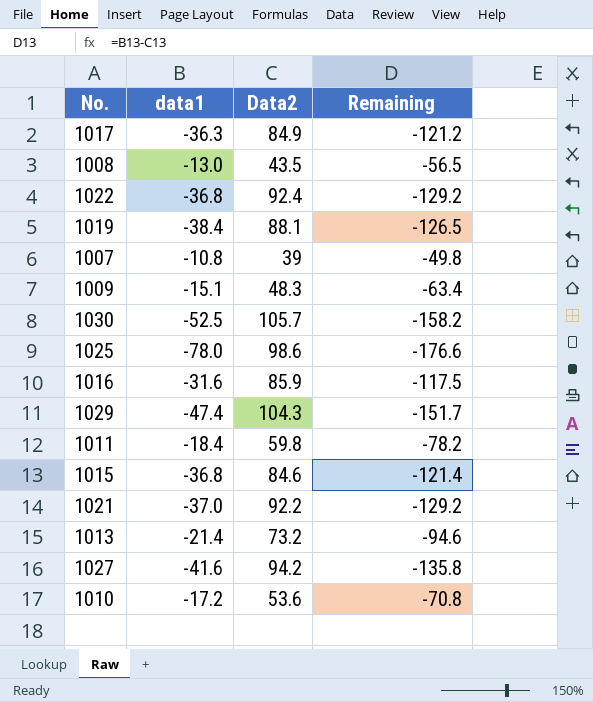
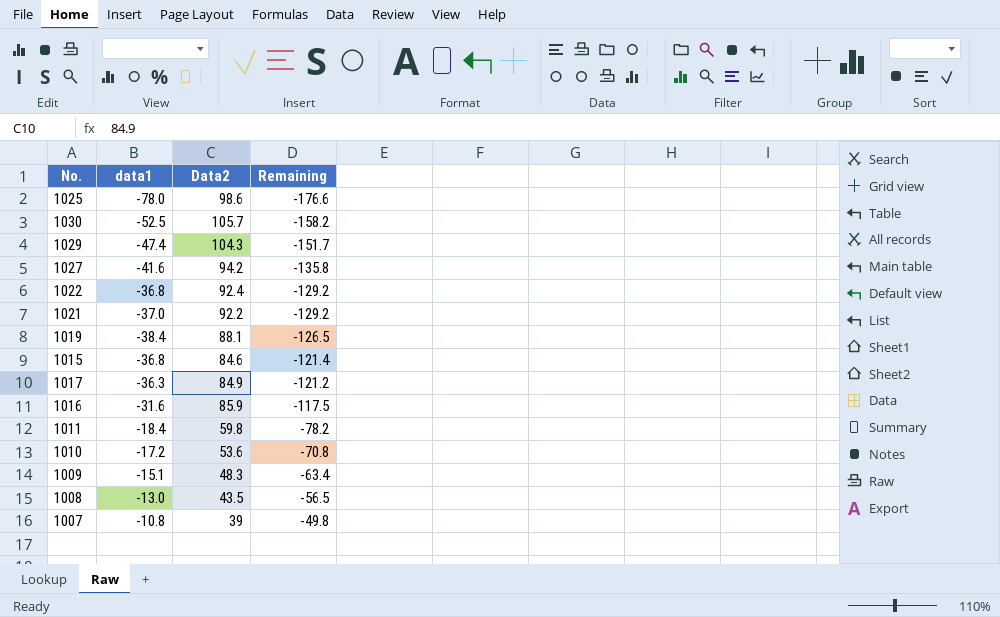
row order: none -> Remaining ascending
row 1013: -21.4 | 73.2 | -94.6 -> none

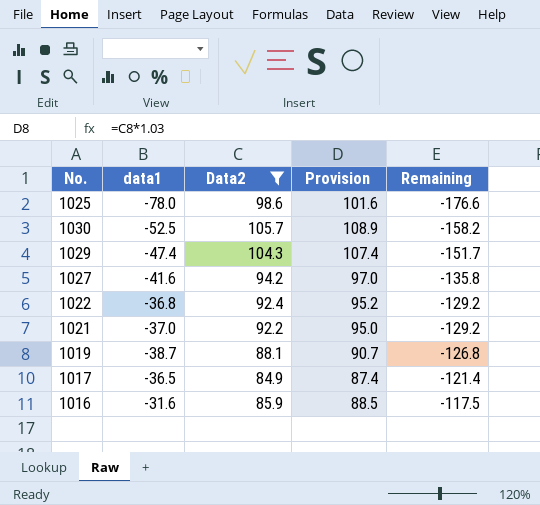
filter: none -> Data2 >= 84.9
column Provision | formula: none -> [Data2] * 1.03
1019 | data1: -38.4 -> -38.7
1019 | Remaining: -126.5 -> -126.8
1017 | data1: -36.3 -> -36.5
1017 | Remaining: -121.2 -> -121.4

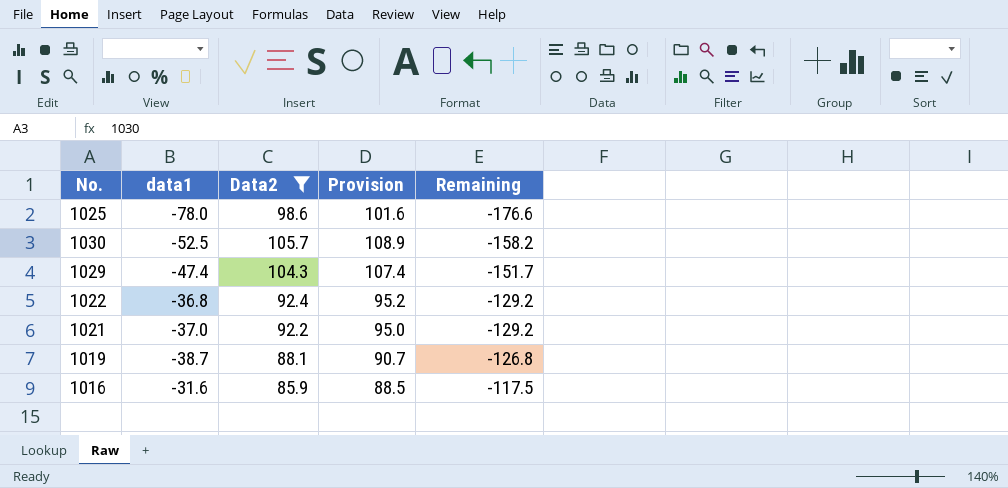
row 1027: -41.6 | 94.2 | 97.0 | -135.8 -> none
row 1017: -36.5 | 84.9 | 87.4 | -121.4 -> none

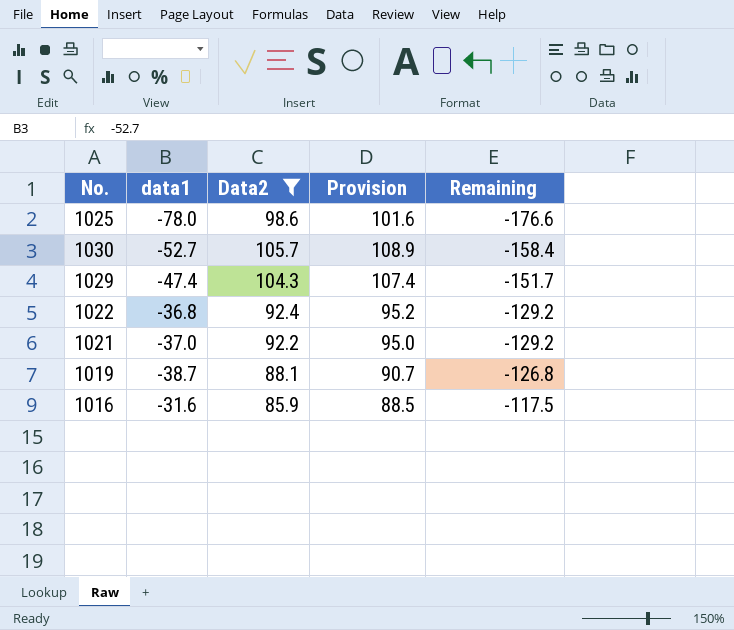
1030 | data1: -52.5 -> -52.7
1030 | Remaining: -158.2 -> -158.4

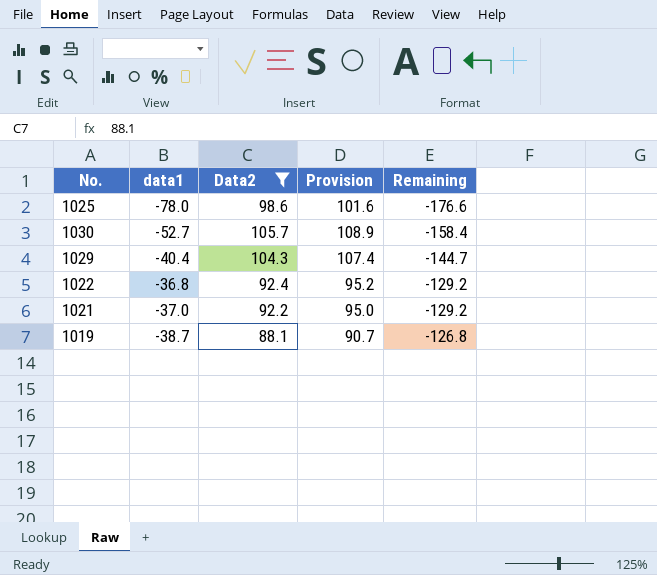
row 1016: -31.6 | 85.9 | 88.5 | -117.5 -> none
1029 | data1: -47.4 -> -40.4
1029 | Remaining: -151.7 -> -144.7

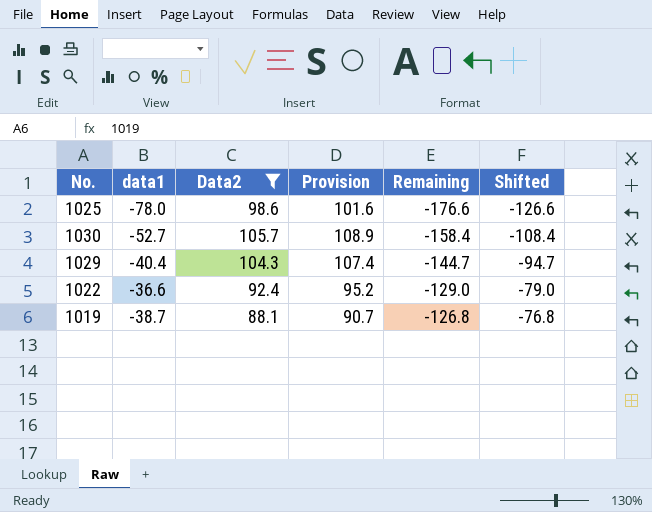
column Shifted | formula: none -> [Remaining] + 50
row 1021: -37.0 | 92.2 | 95.0 | -129.2 -> none
1022 | data1: -36.8 -> -36.6
1022 | Remaining: -129.2 -> -129.0

